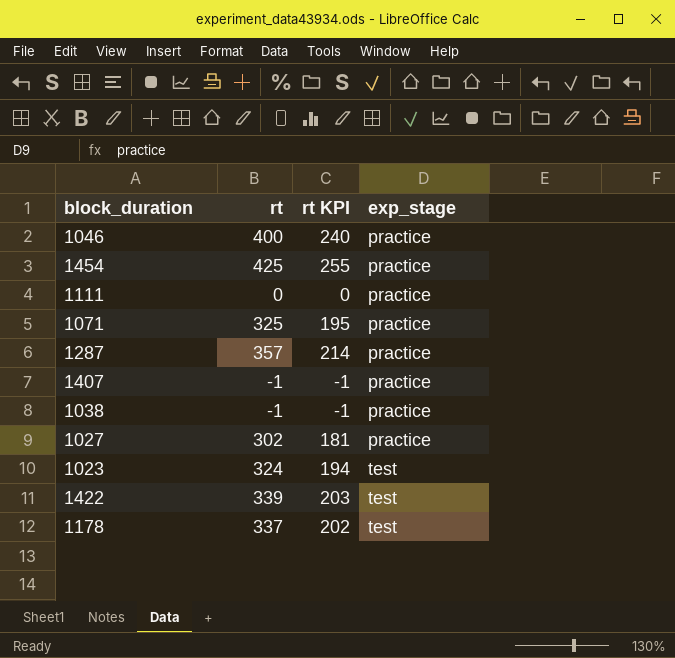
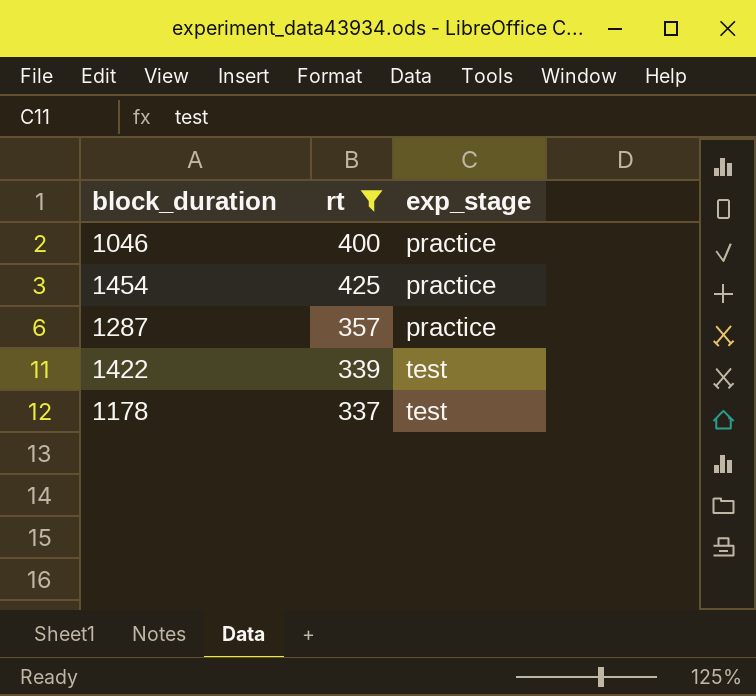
filter: none -> rt >= 337
column rt KPI | formula: [rt] * 0.6 -> none

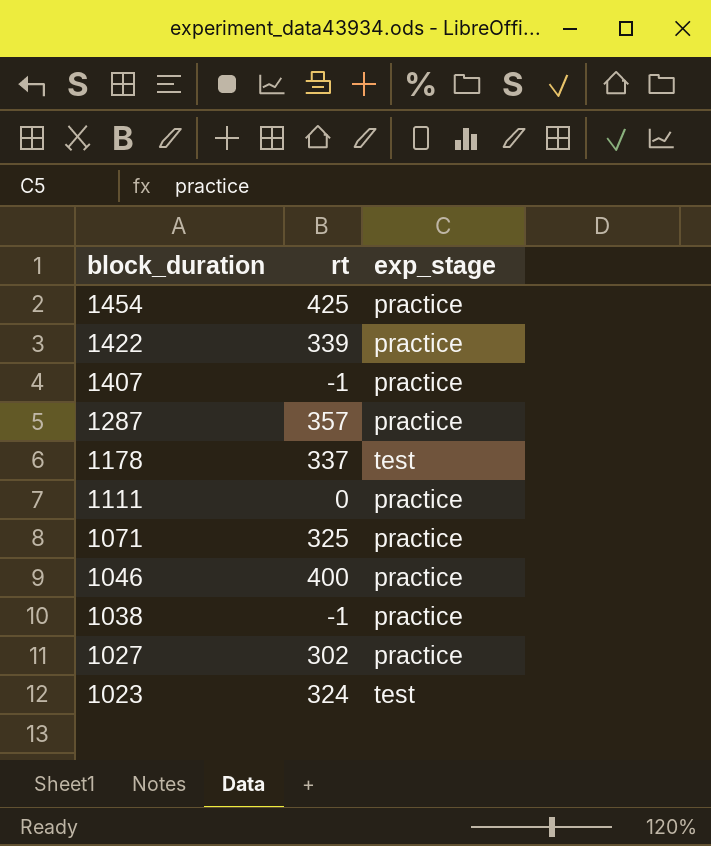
filter: rt >= 337 -> none
row order: exp_stage ascending -> block_duration descending
1422 | exp_stage: test -> practice

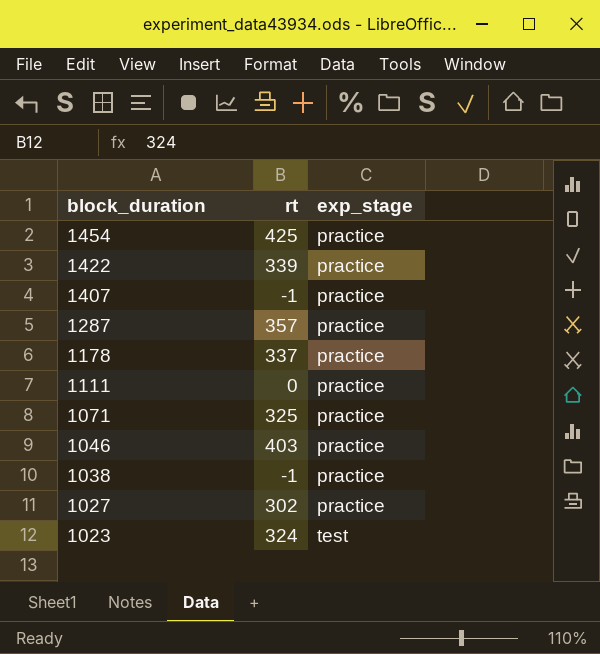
1178 | exp_stage: test -> practice
1046 | rt: 400 -> 403

